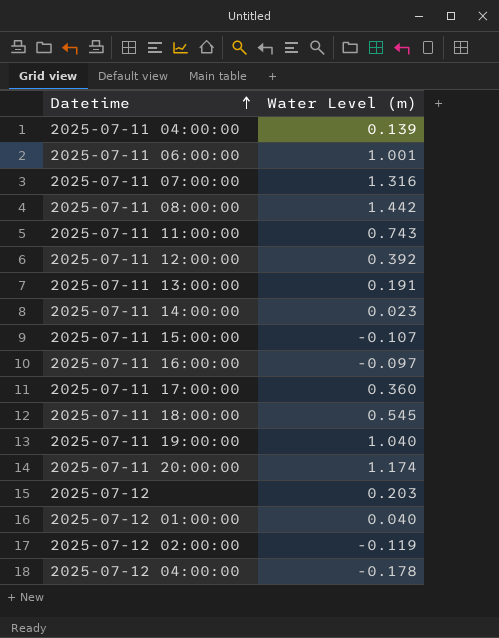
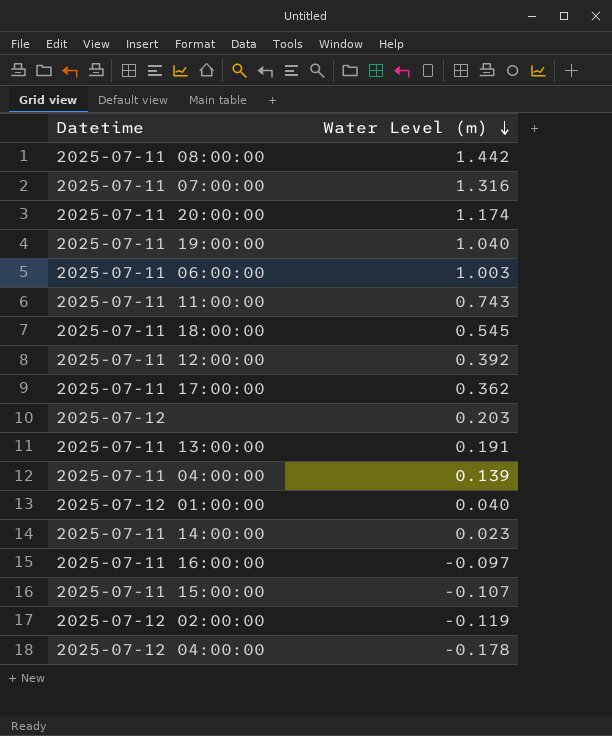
row order: Datetime ascending -> Water Level (m) descending
2025-07-11 06:00:00 | Water Level (m): 1.001 -> 1.003
2025-07-11 17:00:00 | Water Level (m): 0.360 -> 0.362

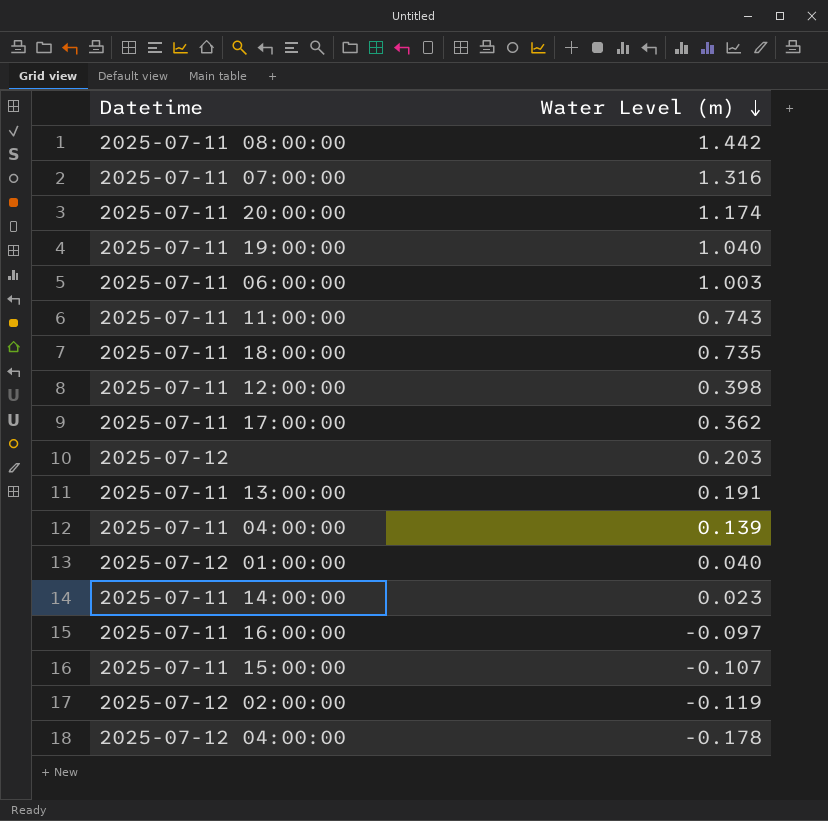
2025-07-11 18:00:00 | Water Level (m): 0.545 -> 0.735
2025-07-11 12:00:00 | Water Level (m): 0.392 -> 0.398

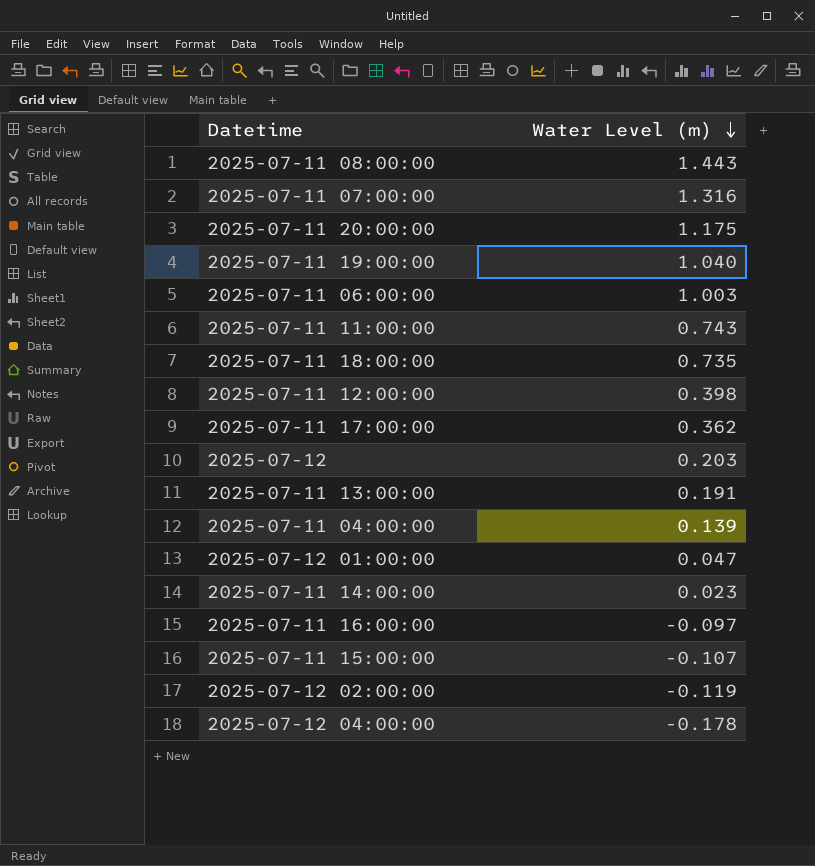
2025-07-11 08:00:00 | Water Level (m): 1.442 -> 1.443
2025-07-11 20:00:00 | Water Level (m): 1.174 -> 1.175
2025-07-12 01:00:00 | Water Level (m): 0.040 -> 0.047

